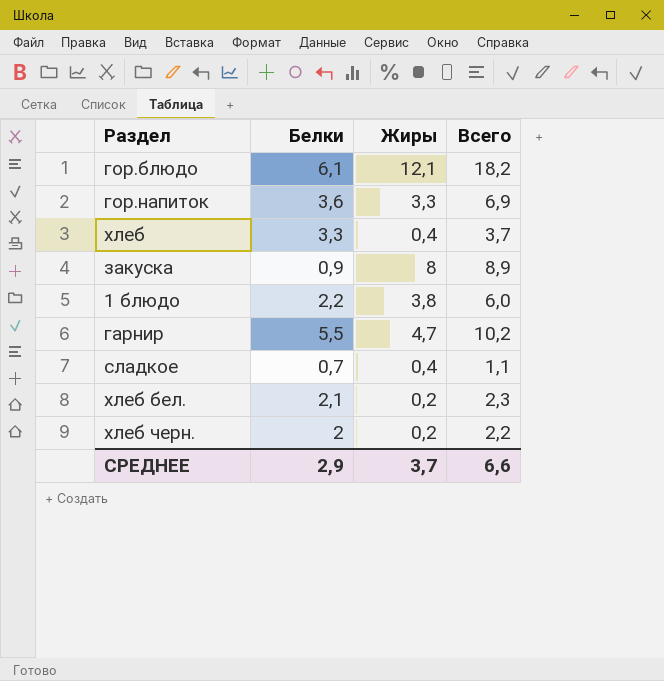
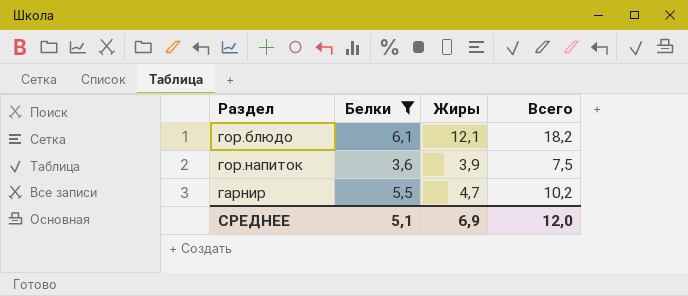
filter: none -> Белки >= 3,6
гор.напиток | Жиры: 3,3 -> 3,9
гор.напиток | Всего: 6,9 -> 7,5
СРЕДНЕЕ | Белки: 2,9 -> 5,1
СРЕДНЕЕ | Жиры: 3,7 -> 6,9
СРЕДНЕЕ | Всего: 6,6 -> 12,0

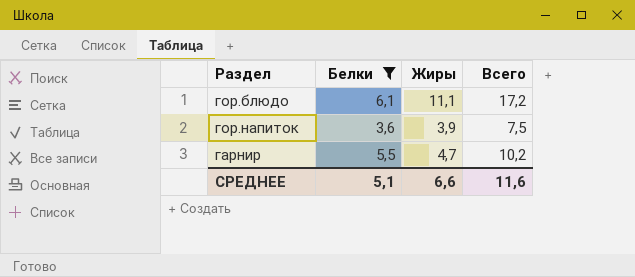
гор.блюдо | Жиры: 12,1 -> 11,1
гор.блюдо | Всего: 18,2 -> 17,2
СРЕДНЕЕ | Жиры: 6,9 -> 6,6
СРЕДНЕЕ | Всего: 12,0 -> 11,6

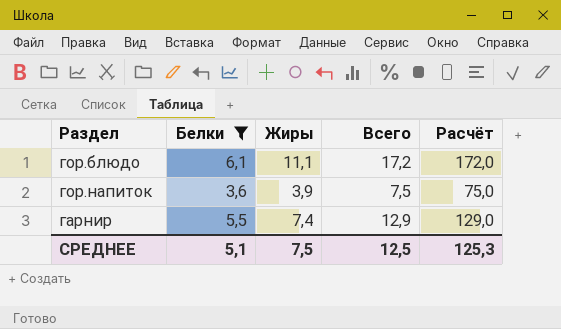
column Расчёт | formula: none -> [Всего] * 10
гарнир | Жиры: 4,7 -> 7,4
гарнир | Всего: 10,2 -> 12,9
СРЕДНЕЕ | Жиры: 6,6 -> 7,5
СРЕДНЕЕ | Всего: 11,6 -> 12,5

